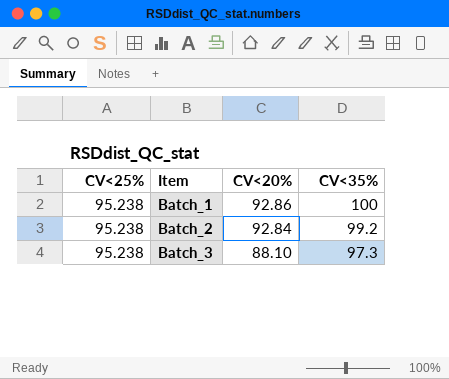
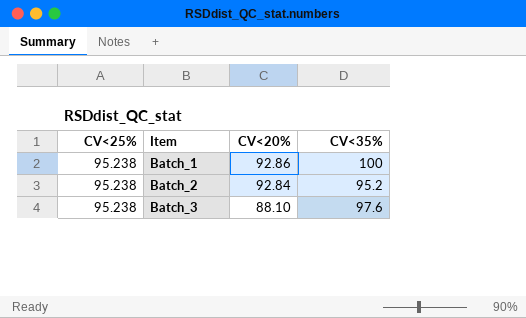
Batch_2 | CV<35%: 99.2 -> 95.2
Batch_3 | CV<35%: 97.3 -> 97.6

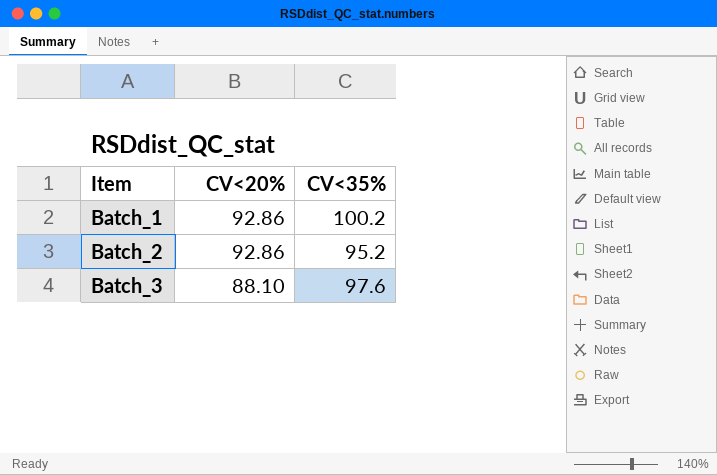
column CV<25% | position: 1 -> none
Batch_1 | CV<35%: 100 -> 100.2
Batch_2 | CV<20%: 92.84 -> 92.86

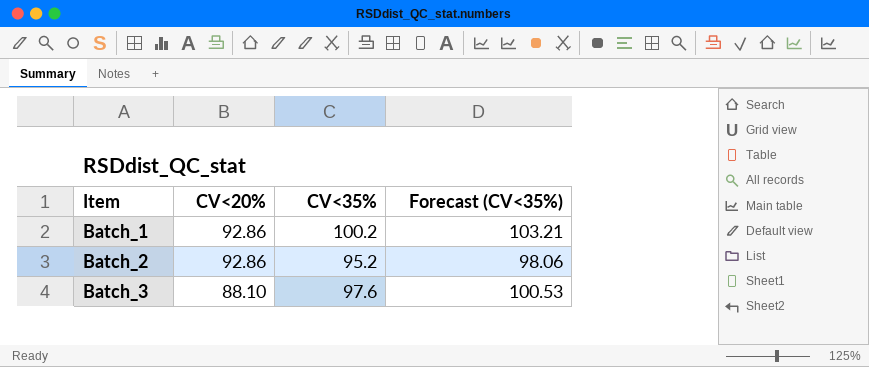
column Forecast (CV<35%) | formula: none -> [CV<35%] * 1.03

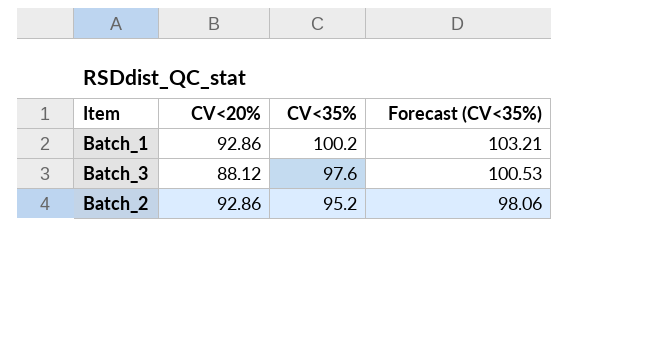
row order: Item ascending -> CV<35% descending
Batch_3 | CV<20%: 88.10 -> 88.12

